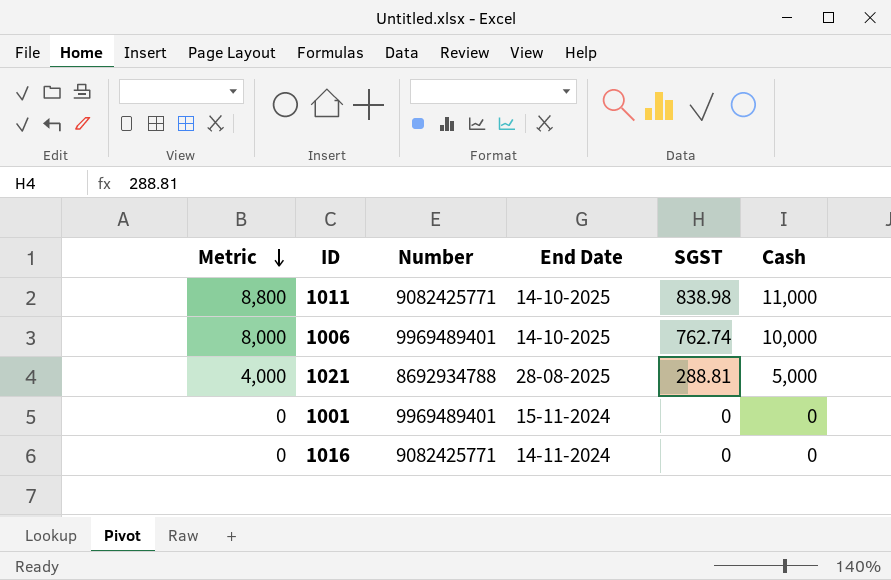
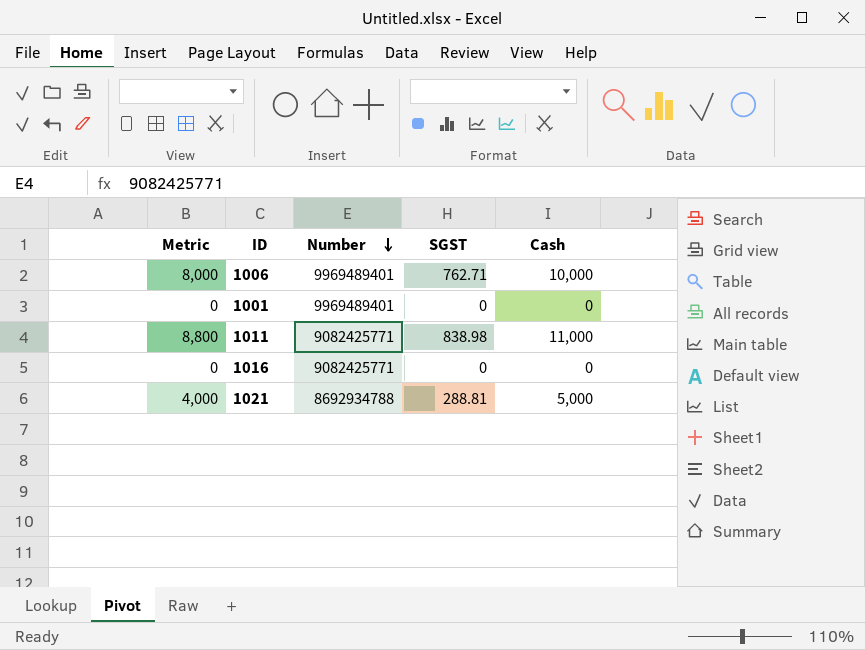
row order: Metric descending -> Number descending
column End Date | position: 4 -> none
1006 | SGST: 762.74 -> 762.71

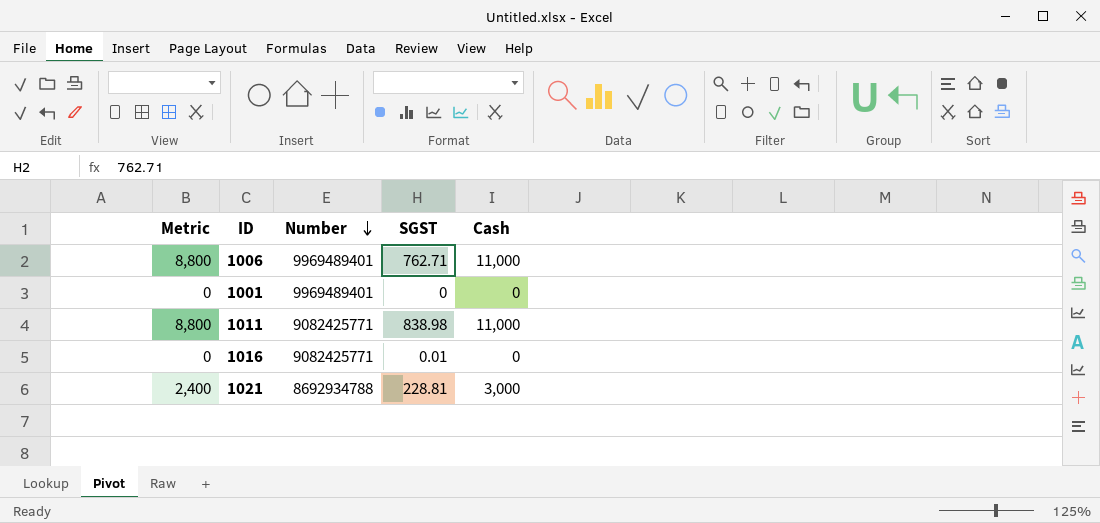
1006 | Metric: 8,000 -> 8,800
1006 | Cash: 10,000 -> 11,000
1016 | SGST: 0 -> 0.01
1021 | Metric: 4,000 -> 2,400
1021 | SGST: 288.81 -> 228.81
1021 | Cash: 5,000 -> 3,000

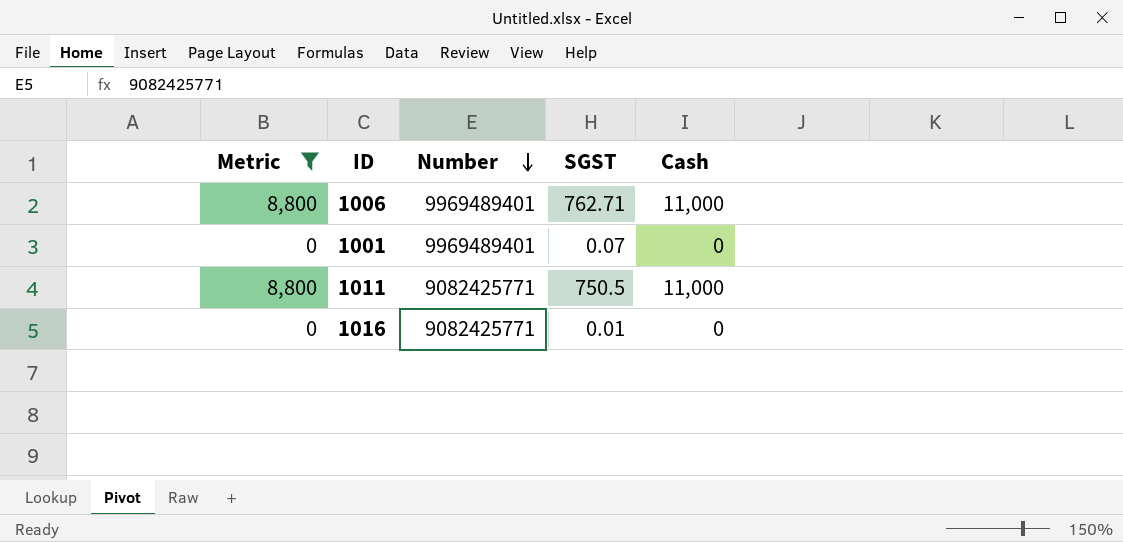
filter: none -> Metric != 2,400
1001 | SGST: 0 -> 0.07
1011 | SGST: 838.98 -> 750.5

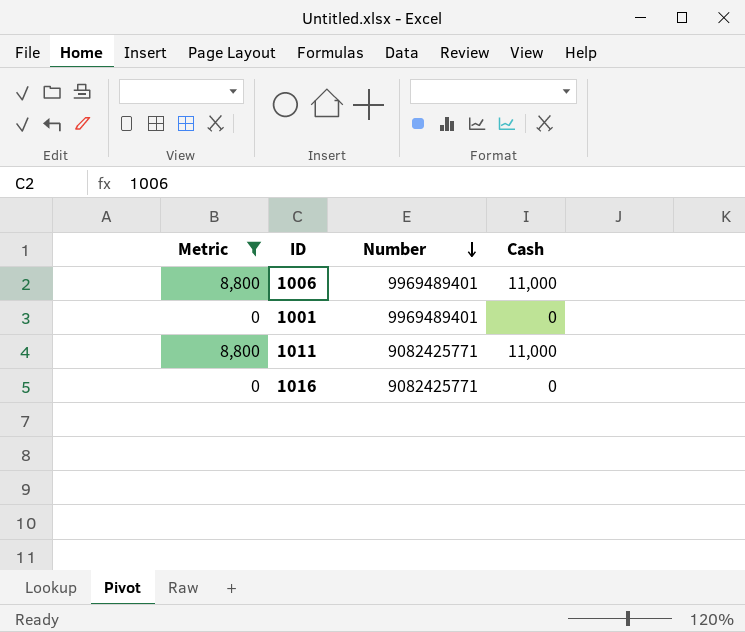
column SGST | position: 4 -> none

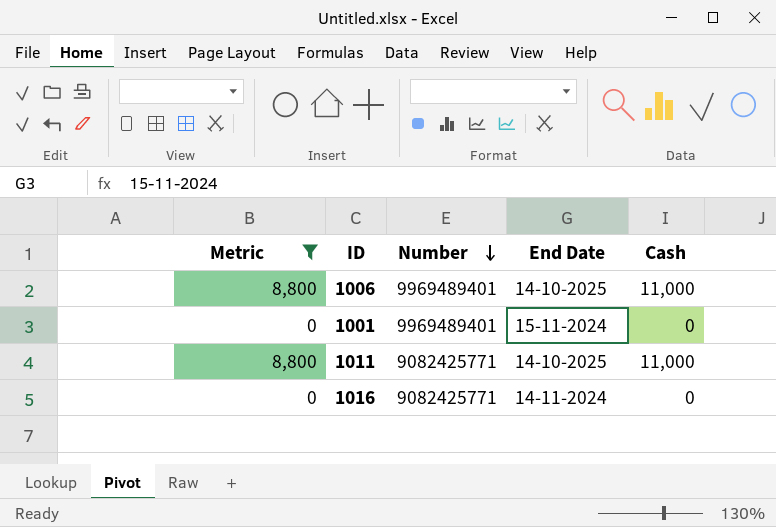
column End Date | position: none -> 4

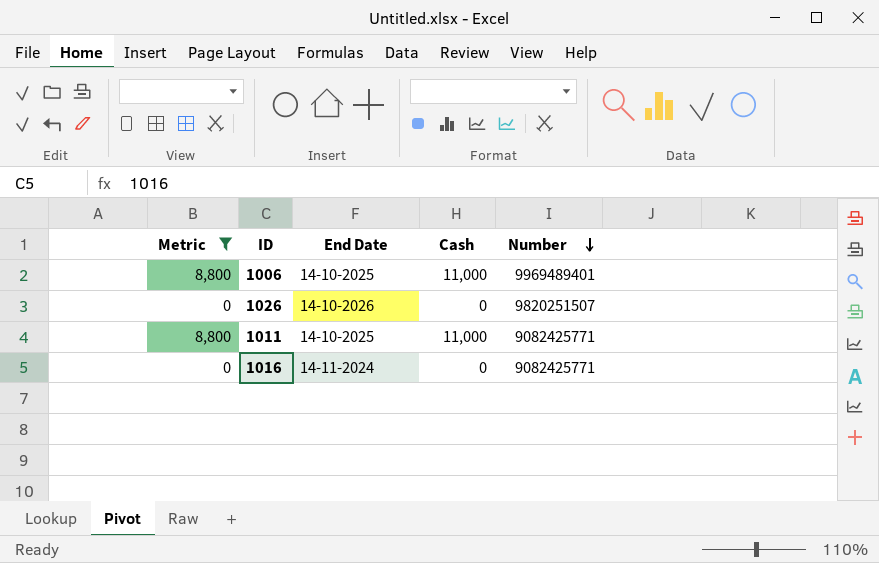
column Number | position: 3 -> 5
row 1001: 0 | 9969489401 | 15-11-2024 | 0 -> none
row 1026: none -> 0 | 14-10-2026 | 0 | 9820251507

